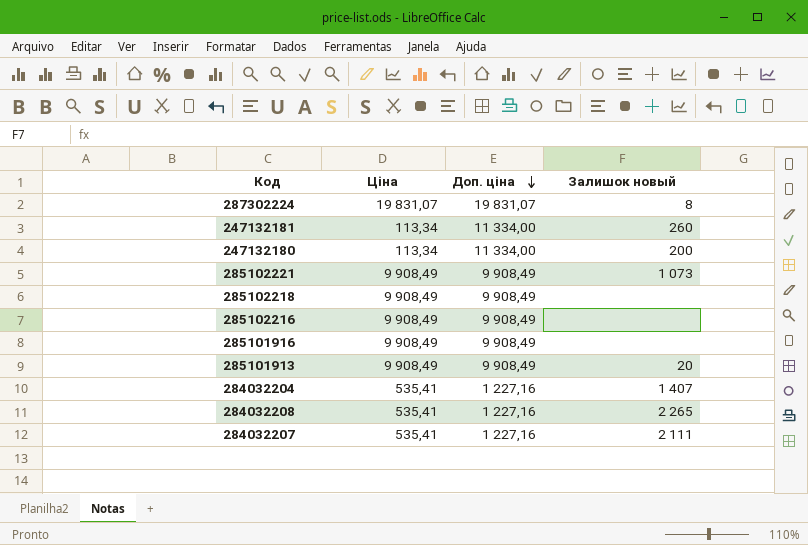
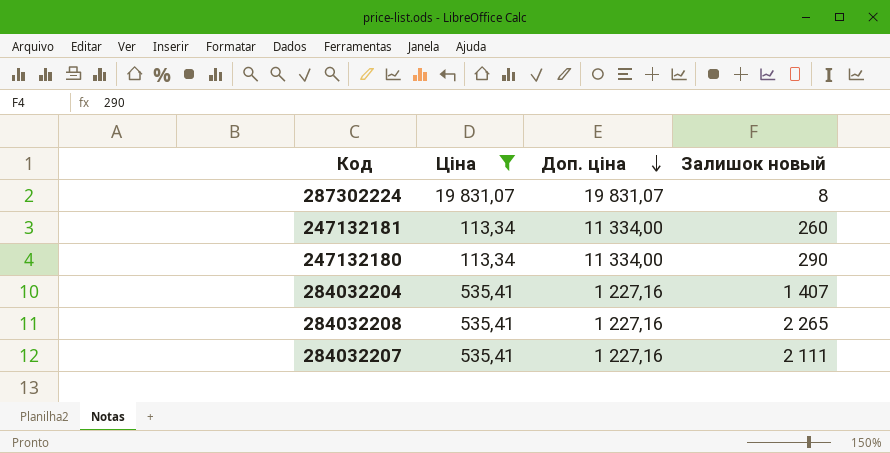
filter: none -> Ціна != 9 908,49
247132180 | Залишок новый: 200 -> 290

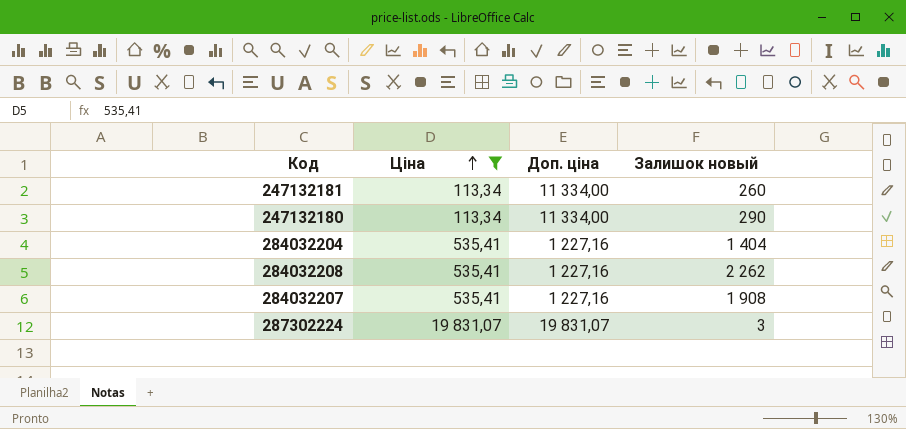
row order: Доп. ціна descending -> Ціна ascending
284032204 | Залишок новый: 1 407 -> 1 404
284032208 | Залишок новый: 2 265 -> 2 262
284032207 | Залишок новый: 2 111 -> 1 908
287302224 | Залишок новый: 8 -> 3

